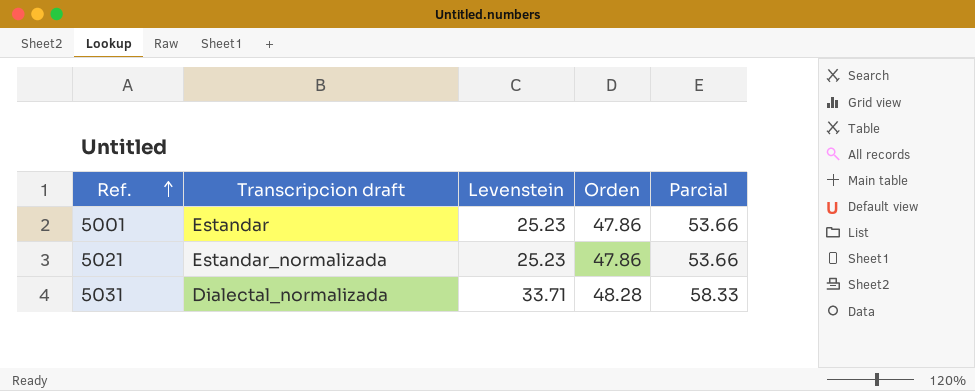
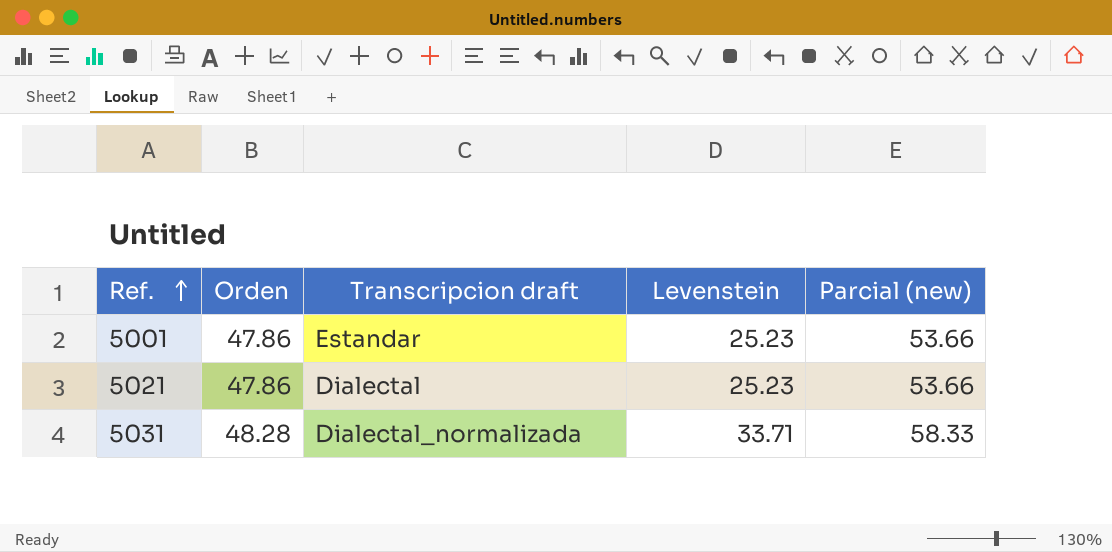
column Orden | position: 4 -> 2
column name: Parcial -> Parcial (new)
5021 | Transcripcion draft: Estandar_normalizada -> Dialectal

